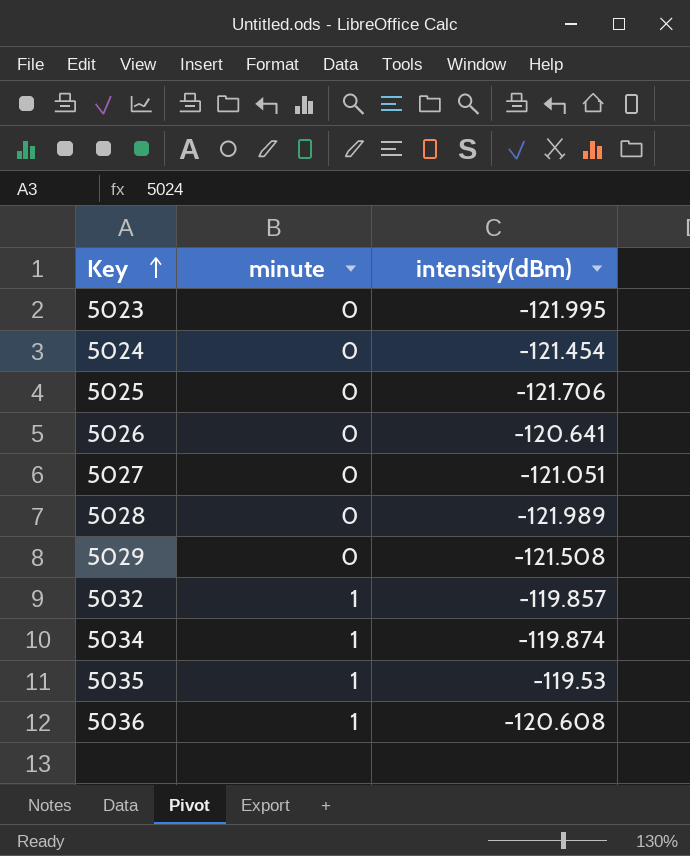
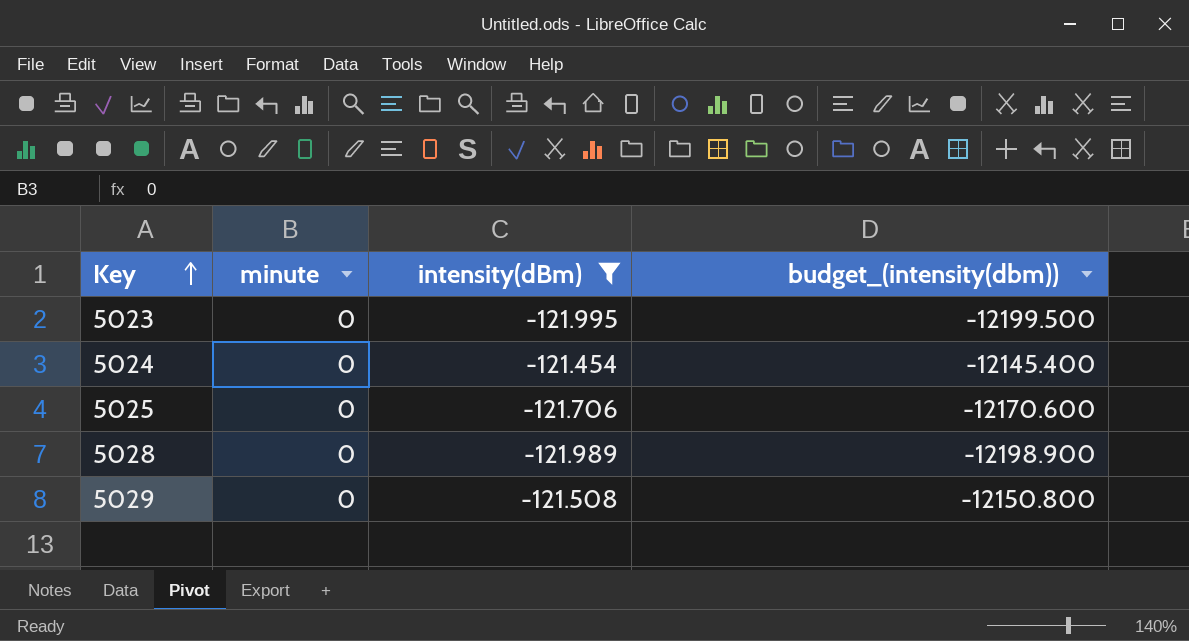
filter: none -> intensity(dBm) <= -121.454
column budget_(intensity(dbm)) | formula: none -> [intensity(dBm)] * 100

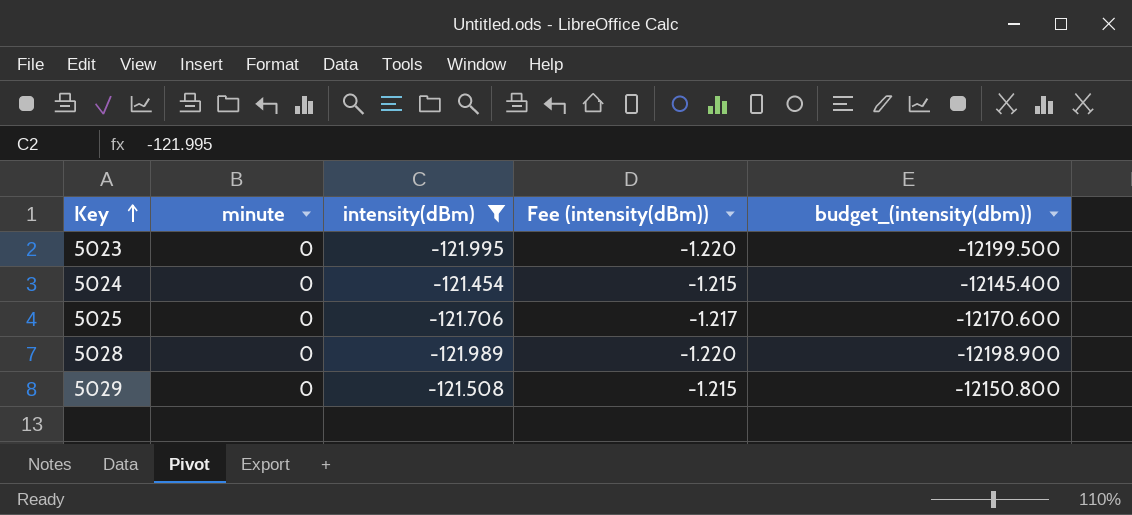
column Fee (intensity(dBm)) | formula: none -> [intensity(dBm)] * 0.01

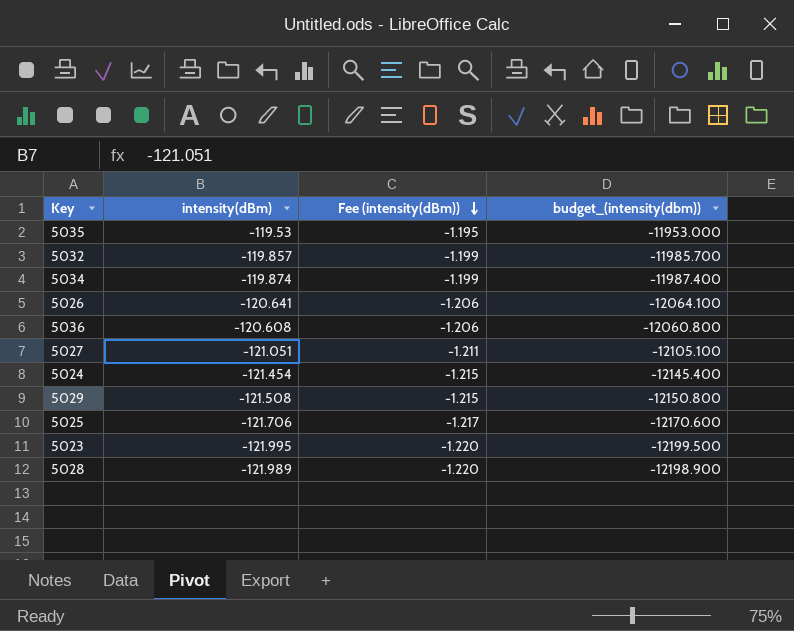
filter: intensity(dBm) <= -121.454 -> none
row order: Key ascending -> Fee (intensity(dBm)) descending
column minute | position: 2 -> none

